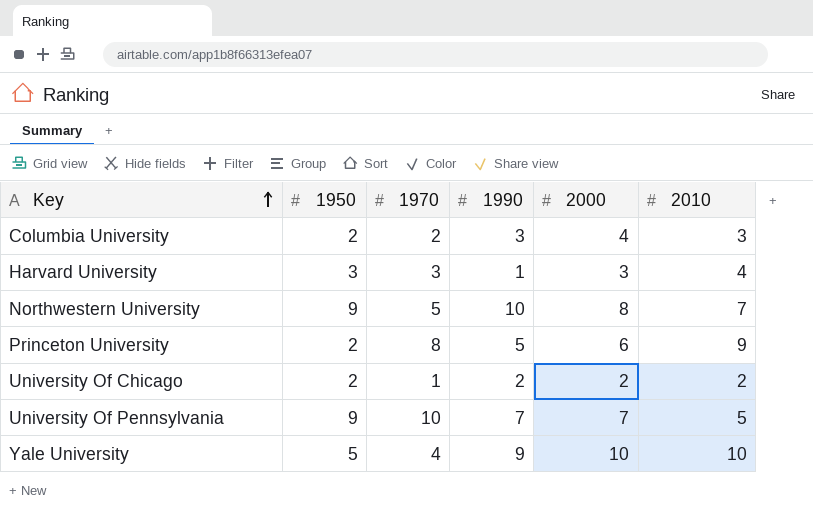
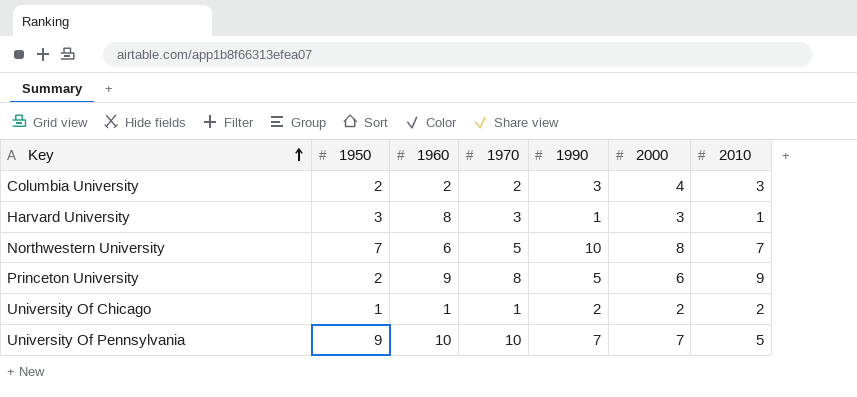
column 1960 | position: none -> 3
row Yale University: 5 | 4 | 9 | 10 | 10 -> none
Harvard University | 2010: 4 -> 1
Northwestern University | 1950: 9 -> 7
University Of Chicago | 1950: 2 -> 1

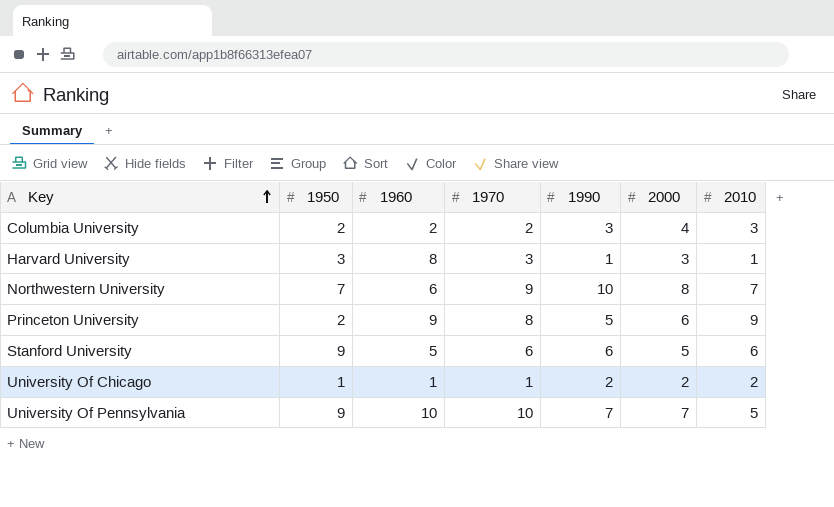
Northwestern University | 1970: 5 -> 9
row Stanford University: none -> 9 | 5 | 6 | 6 | 5 | 6

